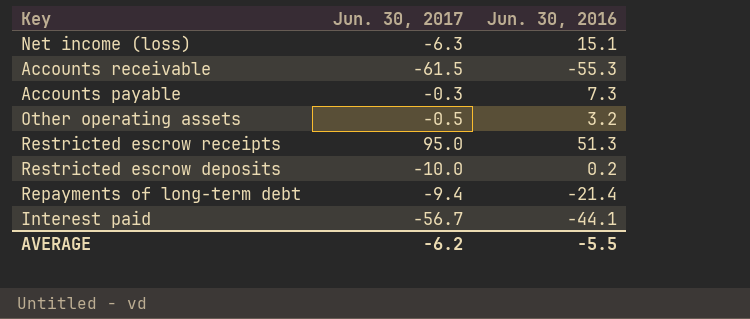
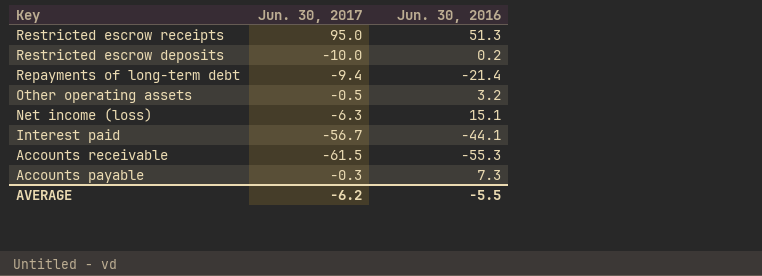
row order: none -> Key descending

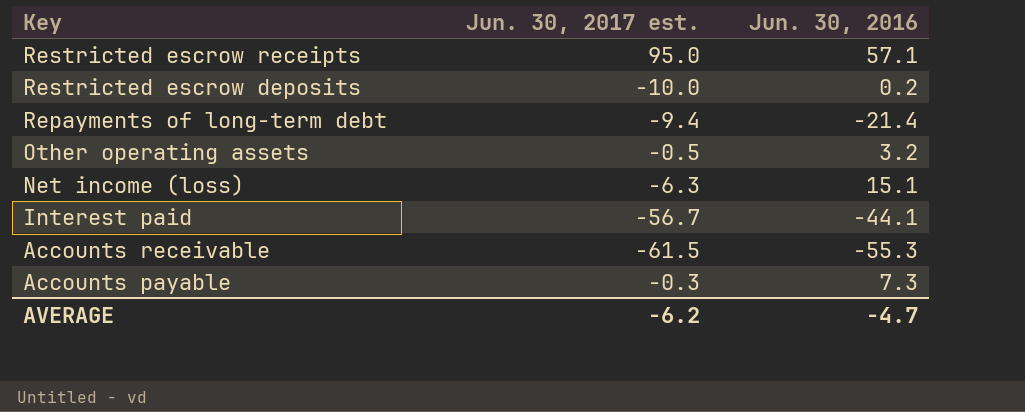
column name: Jun. 30, 2017 -> Jun. 30, 2017 est.
Restricted escrow receipts | Jun. 30, 2016: 51.3 -> 57.1
AVERAGE | Jun. 30, 2016: -5.5 -> -4.7

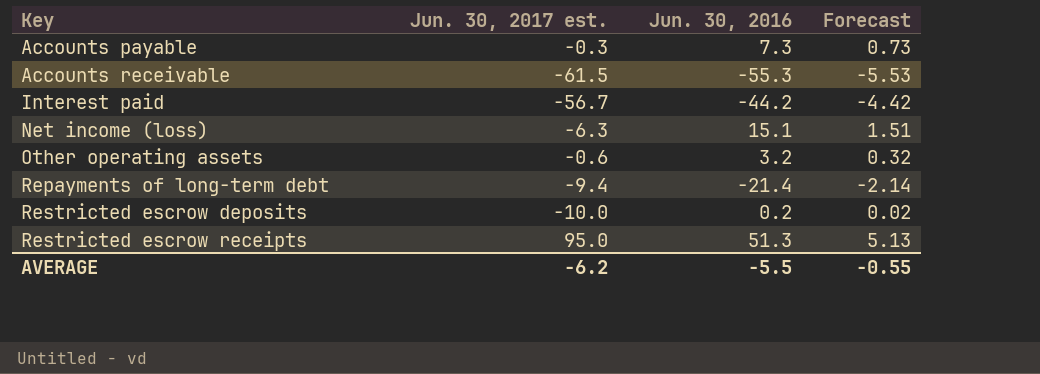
row order: Key descending -> Key ascending
column Forecast | formula: none -> [Jun. 30, 2016] * 0.1
Interest paid | Jun. 30, 2016: -44.1 -> -44.2
Other operating assets | Jun. 30, 2017 est.: -0.5 -> -0.6
Restricted escrow receipts | Jun. 30, 2016: 57.1 -> 51.3
AVERAGE | Jun. 30, 2016: -4.7 -> -5.5

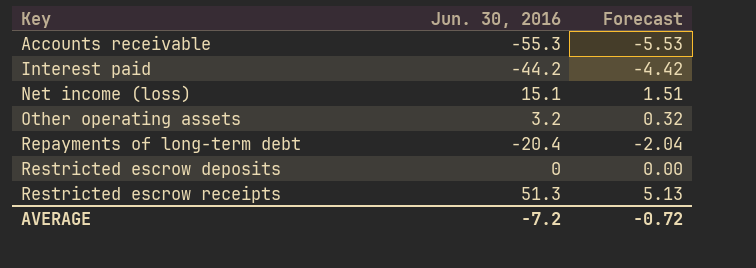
column Jun. 30, 2017 est. | position: 2 -> none
row Accounts payable: -0.3 | 7.3 | 0.73 -> none
Repayments of long-term debt | Jun. 30, 2016: -21.4 -> -20.4
Repayments of long-term debt | Forecast: -2.14 -> -2.04
Restricted escrow deposits | Jun. 30, 2016: 0.2 -> 0
Restricted escrow deposits | Forecast: 0.02 -> 0.00
AVERAGE | Jun. 30, 2016: -5.5 -> -7.2
AVERAGE | Forecast: -0.55 -> -0.72

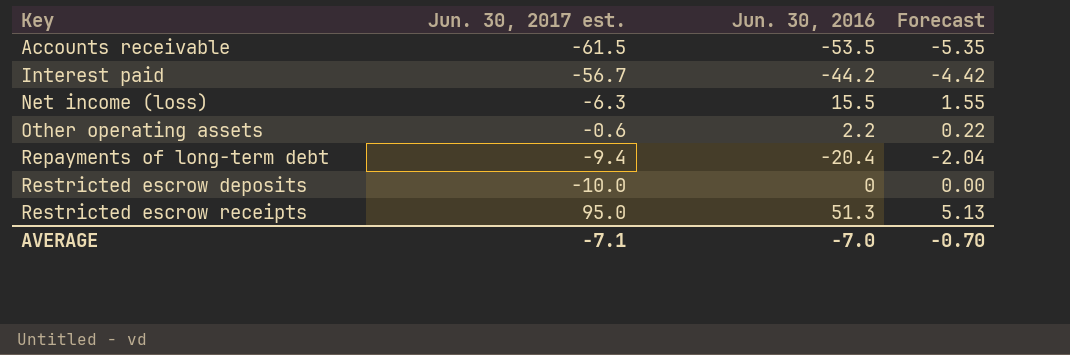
column Jun. 30, 2017 est. | position: none -> 2
Accounts receivable | Jun. 30, 2016: -55.3 -> -53.5
Accounts receivable | Forecast: -5.53 -> -5.35
Net income (loss) | Jun. 30, 2016: 15.1 -> 15.5
Net income (loss) | Forecast: 1.51 -> 1.55
Other operating assets | Jun. 30, 2016: 3.2 -> 2.2
Other operating assets | Forecast: 0.32 -> 0.22
AVERAGE | Jun. 30, 2016: -7.2 -> -7.0
AVERAGE | Forecast: -0.72 -> -0.70

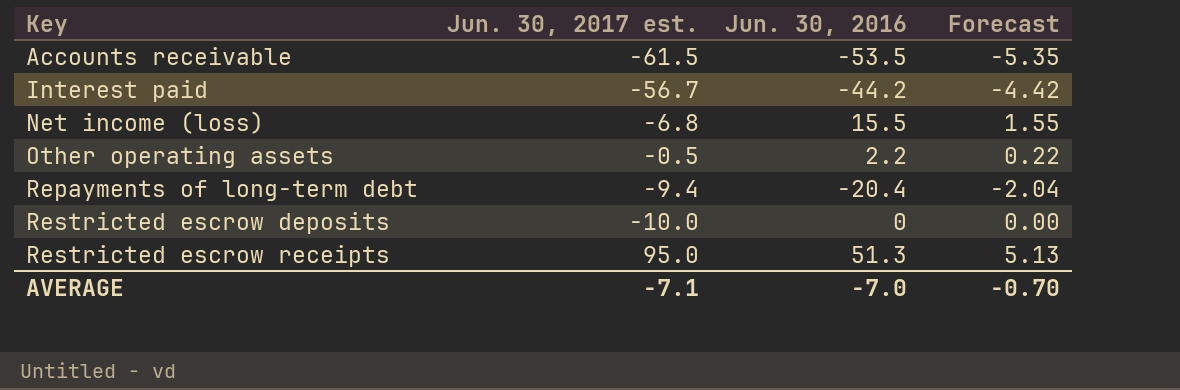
Net income (loss) | Jun. 30, 2017 est.: -6.3 -> -6.8
Other operating assets | Jun. 30, 2017 est.: -0.6 -> -0.5

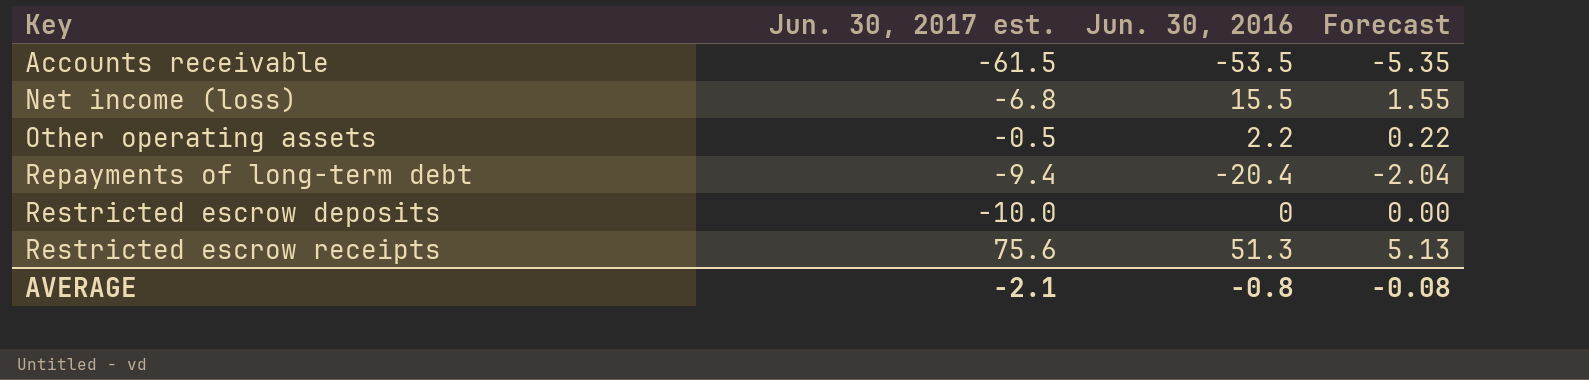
row Interest paid: -56.7 | -44.2 | -4.42 -> none
Restricted escrow receipts | Jun. 30, 2017 est.: 95.0 -> 75.6
AVERAGE | Jun. 30, 2017 est.: -7.1 -> -2.1
AVERAGE | Jun. 30, 2016: -7.0 -> -0.8
AVERAGE | Forecast: -0.70 -> -0.08

